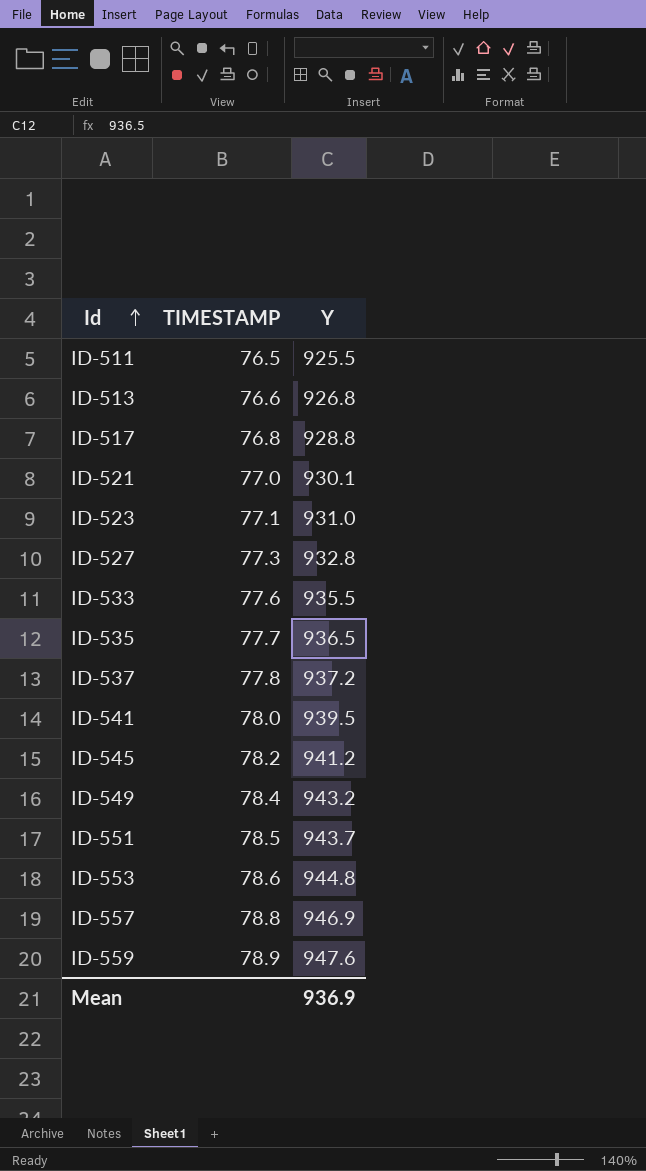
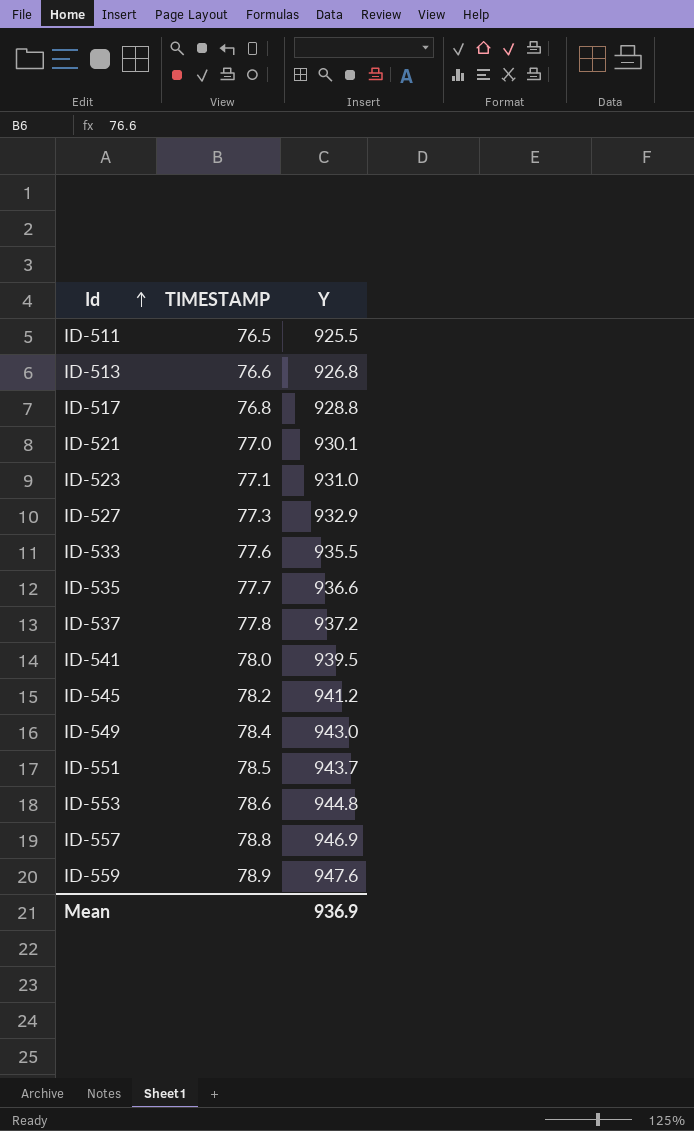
ID-527 | Y: 932.8 -> 932.9
ID-535 | Y: 936.5 -> 936.6
ID-549 | Y: 943.2 -> 943.0

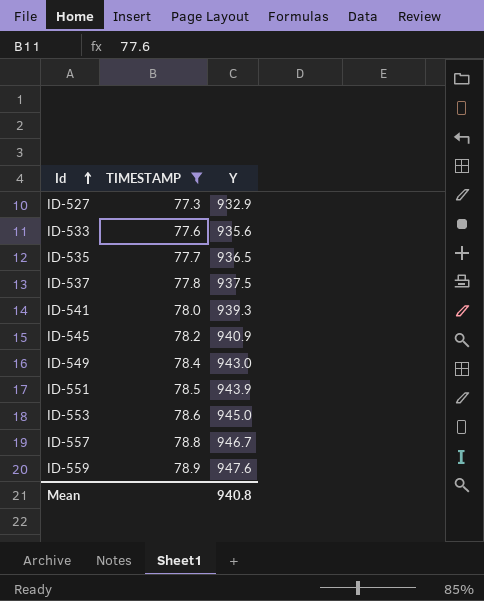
filter: none -> TIMESTAMP >= 77.3
ID-533 | Y: 935.5 -> 935.6
ID-535 | Y: 936.6 -> 936.5
ID-537 | Y: 937.2 -> 937.5
ID-541 | Y: 939.5 -> 939.3
ID-545 | Y: 941.2 -> 940.9
ID-551 | Y: 943.7 -> 943.9
ID-553 | Y: 944.8 -> 945.0
ID-557 | Y: 946.9 -> 946.7
Mean | Y: 936.9 -> 940.8

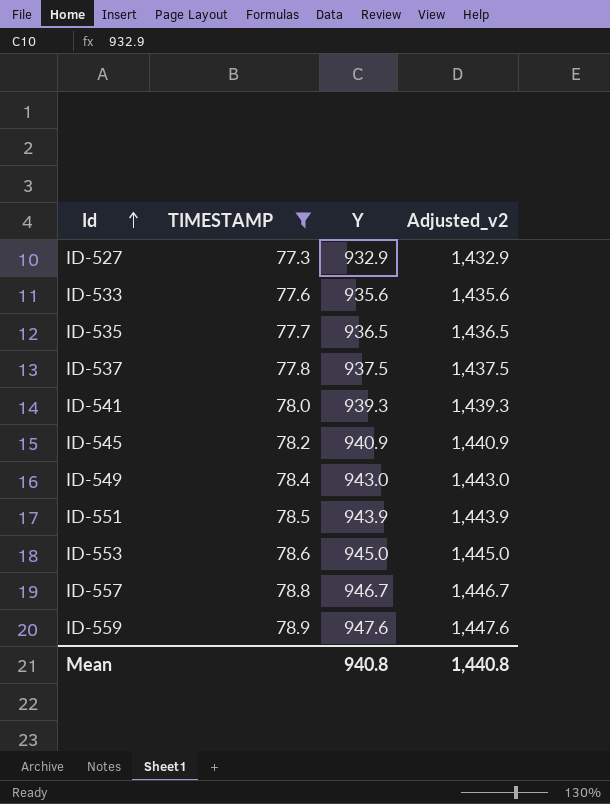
column Adjusted_v2 | formula: none -> [Y] + 500

